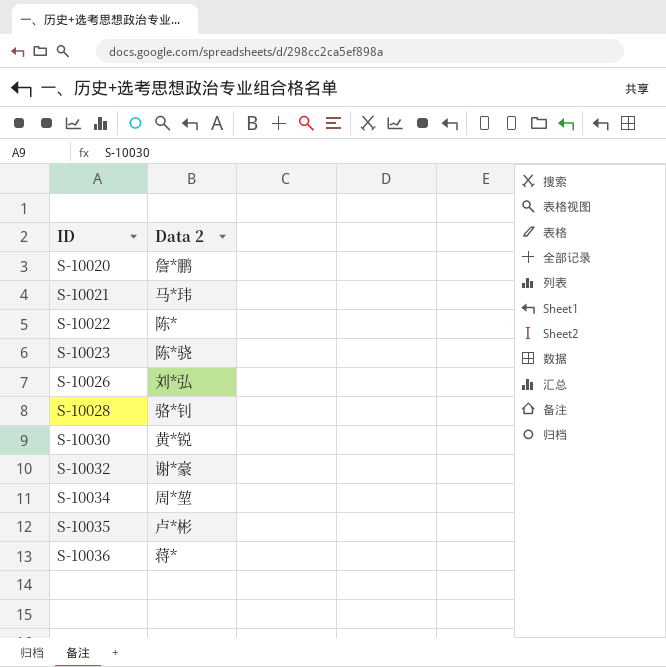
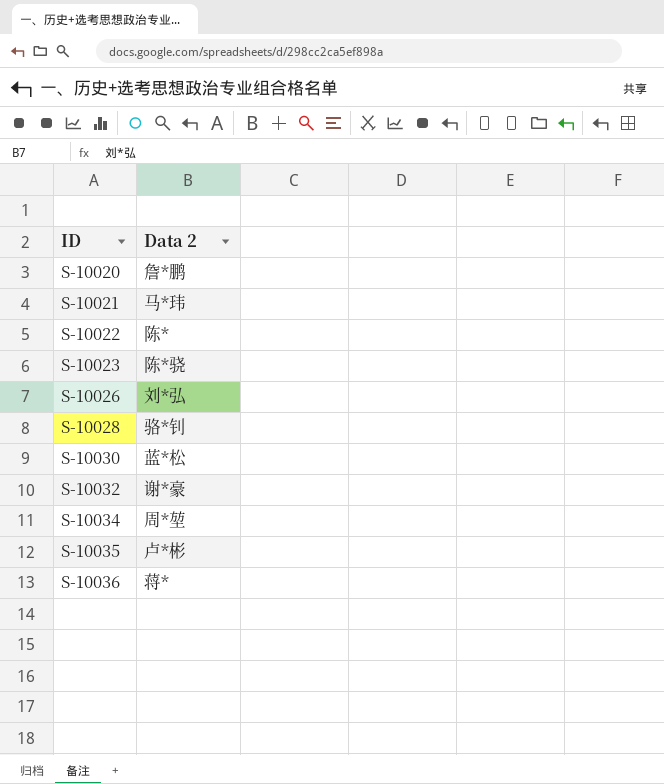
S-10030 | Data 2: 黄*锐 -> 蓝*松

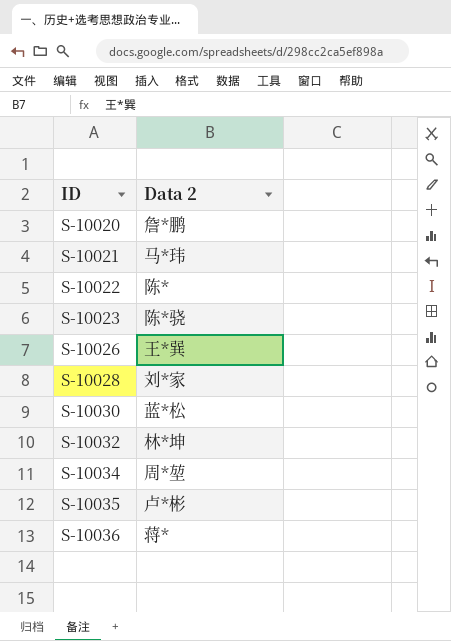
S-10026 | Data 2: 刘*弘 -> 王*巽
S-10028 | Data 2: 骆*钊 -> 刘*家
S-10032 | Data 2: 谢*豪 -> 林*坤

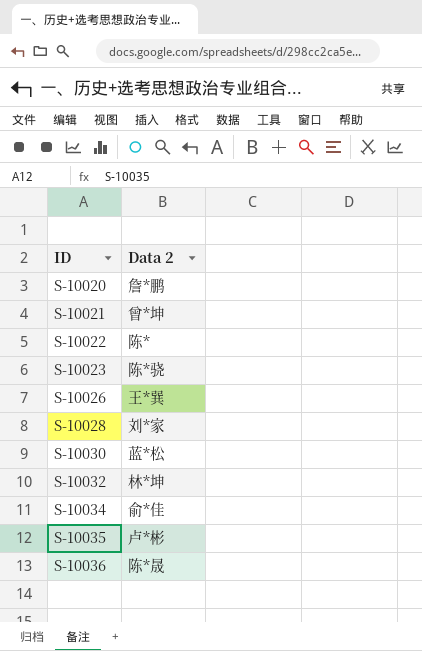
S-10021 | Data 2: 马*玮 -> 曾*坤
S-10034 | Data 2: 周*堃 -> 俞*佳
S-10036 | Data 2: 蒋* -> 陈*晟

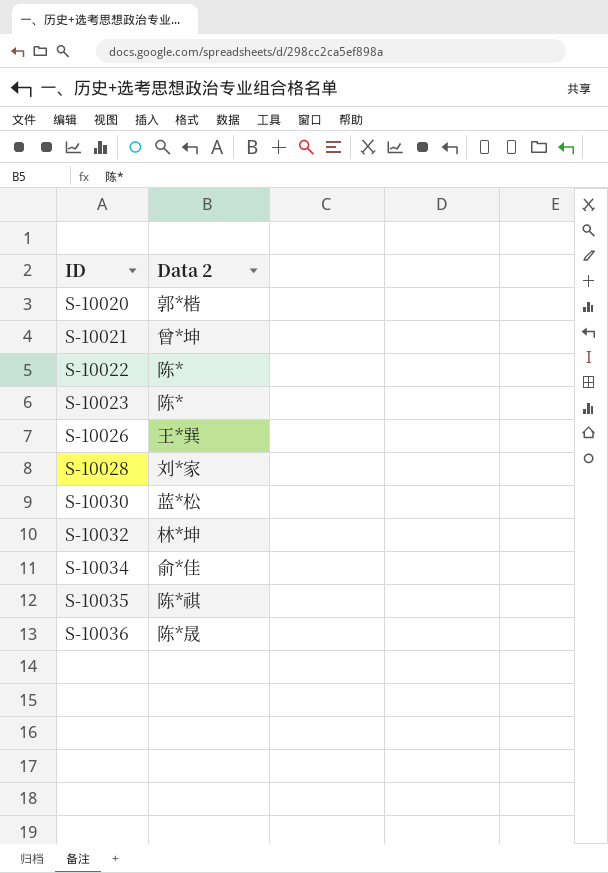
S-10020 | Data 2: 詹*鹏 -> 郭*楷
S-10023 | Data 2: 陈*骁 -> 陈*
S-10035 | Data 2: 卢*彬 -> 陈*祺

